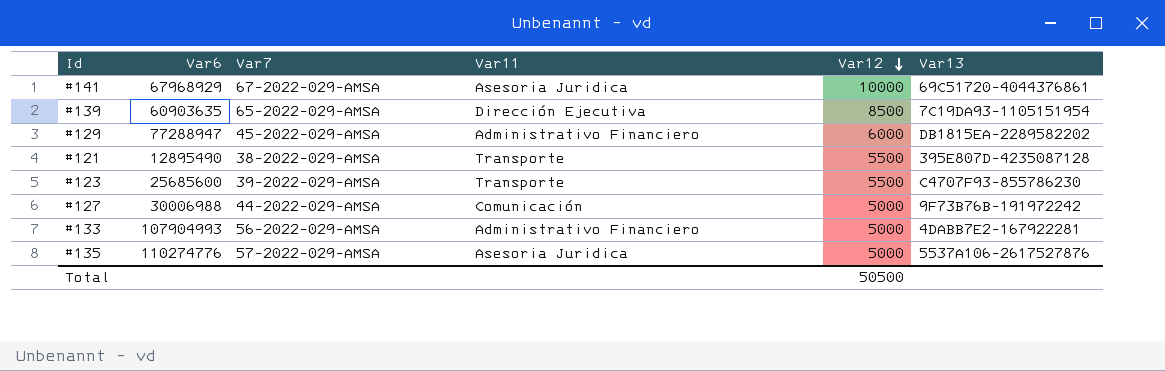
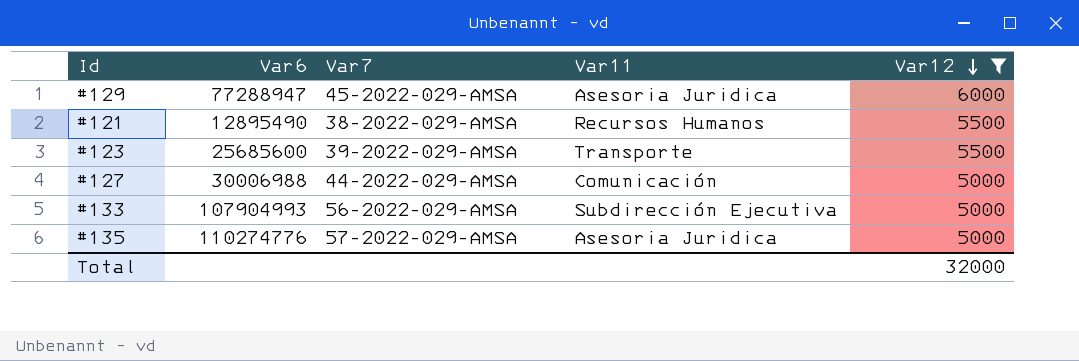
filter: none -> Var12 <= 6000
column Var13 | position: 6 -> none
#129 | Var11: Administrativo Financiero -> Asesoria Juridica
#121 | Var11: Transporte -> Recursos Humanos
#133 | Var11: Administrativo Financiero -> Subdirección Ejecutiva
Total | Var12: 50500 -> 32000

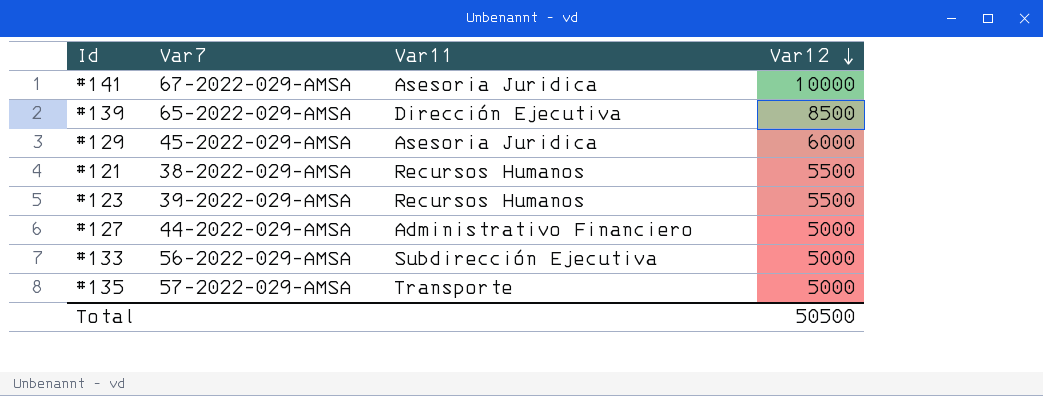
filter: Var12 <= 6000 -> none
column Var6 | position: 2 -> none
#123 | Var11: Transporte -> Recursos Humanos
#127 | Var11: Comunicación -> Administrativo Financiero
#135 | Var11: Asesoria Juridica -> Transporte
Total | Var12: 32000 -> 50500

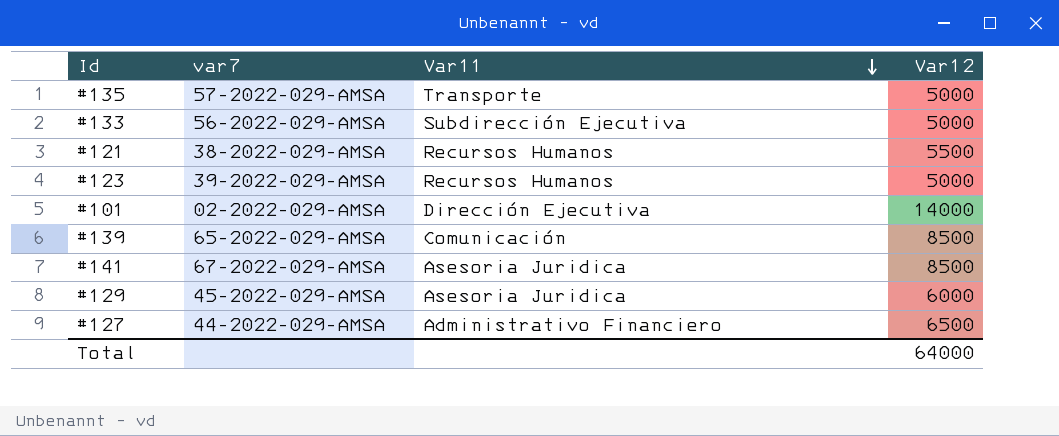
row order: Var12 descending -> Var11 descending
column name: Var7 -> var7
#123 | Var12: 5500 -> 5000
row #101: none -> 02-2022-029-AMSA | Dirección Ejecutiva | 14000
#139 | Var11: Dirección Ejecutiva -> Comunicación
#141 | Var12: 10000 -> 8500
#127 | Var12: 5000 -> 6500
Total | Var12: 50500 -> 64000

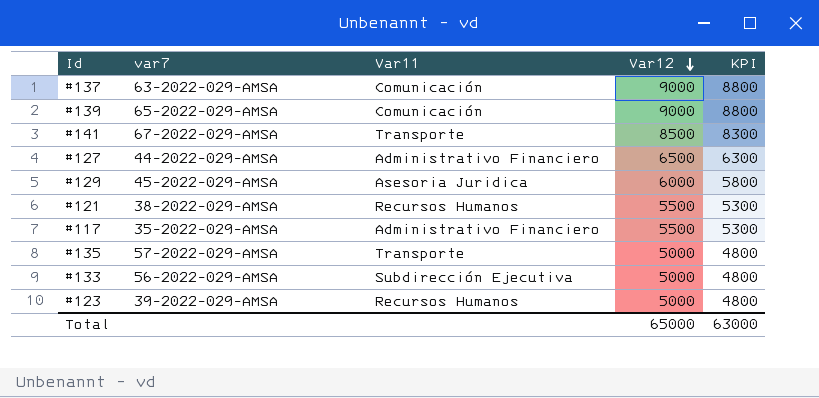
row order: Var11 descending -> Var12 descending
column KPI | formula: none -> [Var12] - 200
row #101: 02-2022-029-AMSA | Dirección Ejecutiva | 14000 -> none
row #137: none -> 63-2022-029-AMSA | Comunicación | 9000 | 8800
#139 | Var12: 8500 -> 9000
#141 | Var11: Asesoria Juridica -> Transporte
row #117: none -> 35-2022-029-AMSA | Administrativo Financiero | 5500 | 5300
Total | Var12: 64000 -> 65000

